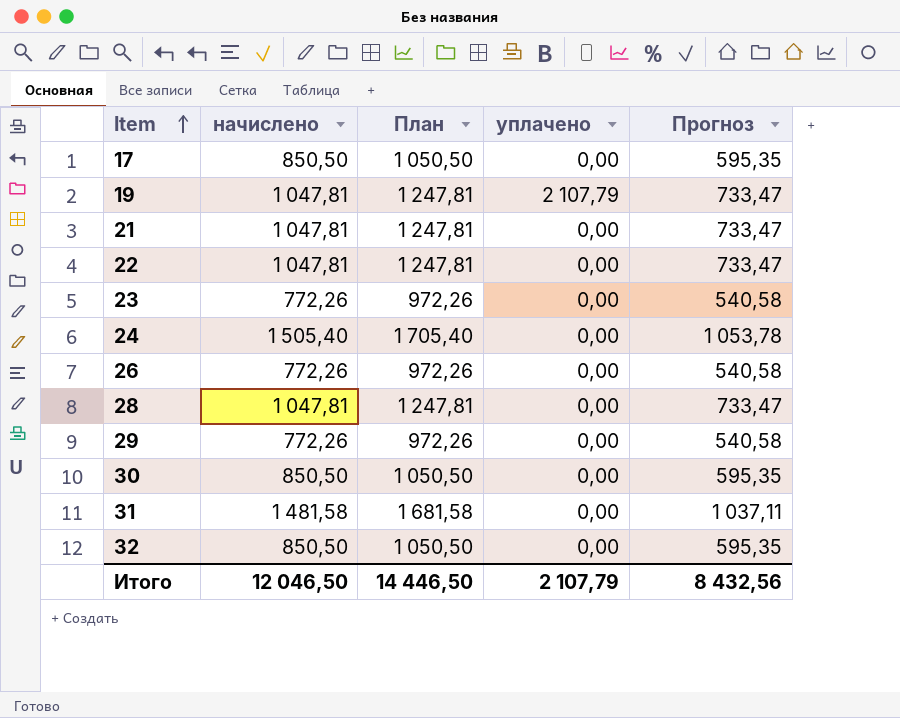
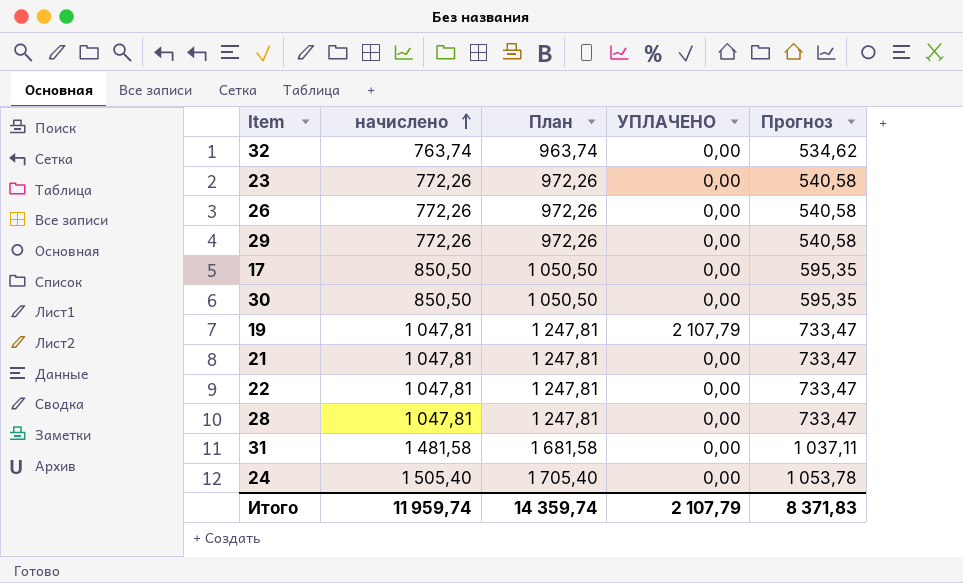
row order: Item ascending -> начислено ascending
column name: уплачено -> УПЛАЧЕНО
32 | начислено: 850,50 -> 763,74
32 | План: 1 050,50 -> 963,74
32 | Прогноз: 595,35 -> 534,62
Итого | начислено: 12 046,50 -> 11 959,74
Итого | План: 14 446,50 -> 14 359,74
Итого | Прогноз: 8 432,56 -> 8 371,83

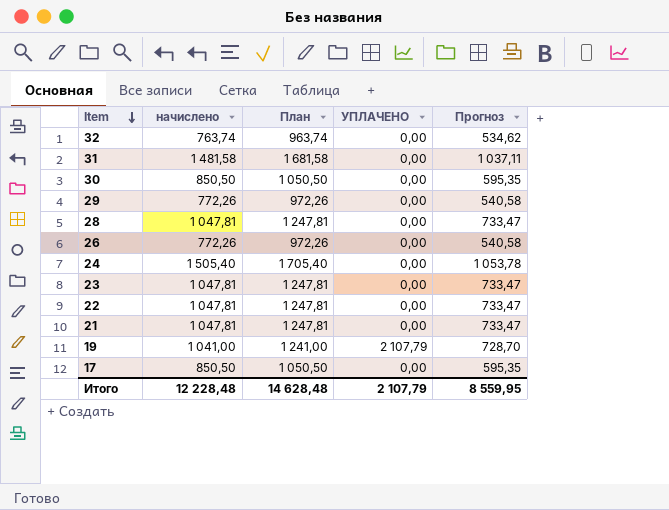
row order: начислено ascending -> Item descending
23 | начислено: 772,26 -> 1 047,81
23 | План: 972,26 -> 1 247,81
23 | Прогноз: 540,58 -> 733,47
19 | начислено: 1 047,81 -> 1 041,00
19 | План: 1 247,81 -> 1 241,00
19 | Прогноз: 733,47 -> 728,70
Итого | начислено: 11 959,74 -> 12 228,48
Итого | План: 14 359,74 -> 14 628,48
Итого | Прогноз: 8 371,83 -> 8 559,95

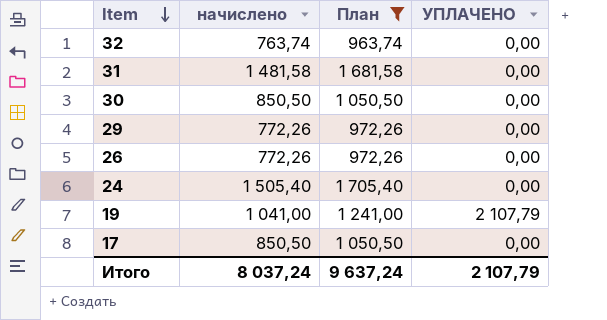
filter: none -> План != 1 247,81
column Прогноз | formula: [начислено] * 0,7 -> none
Итого | начислено: 12 228,48 -> 8 037,24
Итого | План: 14 628,48 -> 9 637,24

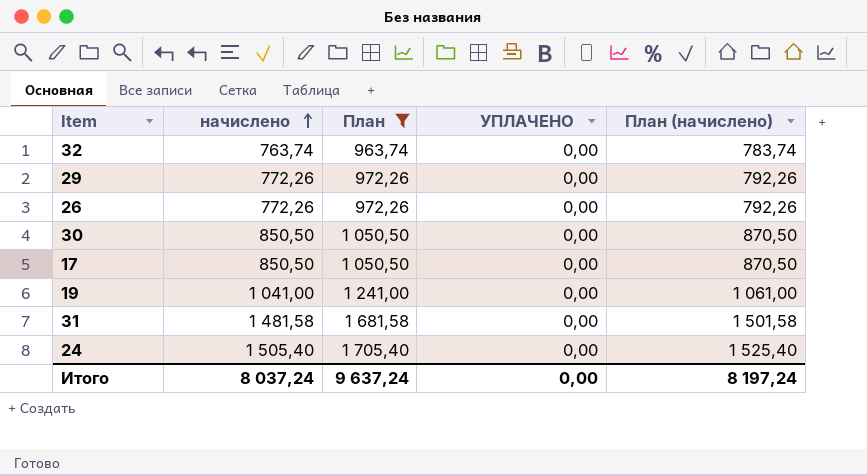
row order: Item descending -> начислено ascending
column План (начислено) | formula: none -> [начислено] + 20
19 | УПЛАЧЕНО: 2 107,79 -> 0,00
Итого | УПЛАЧЕНО: 2 107,79 -> 0,00

